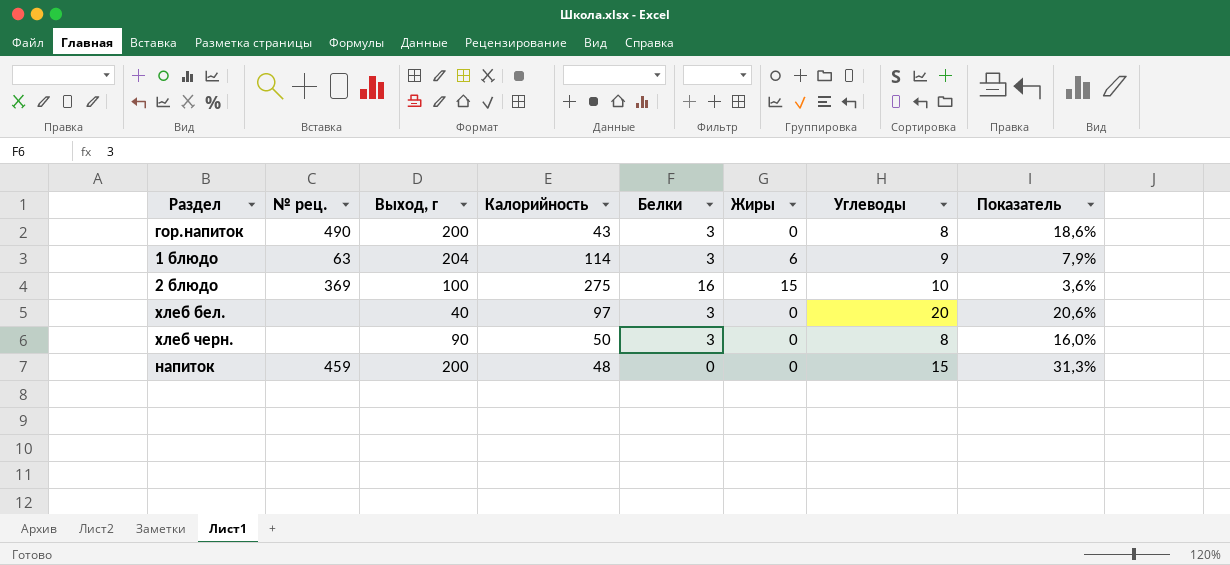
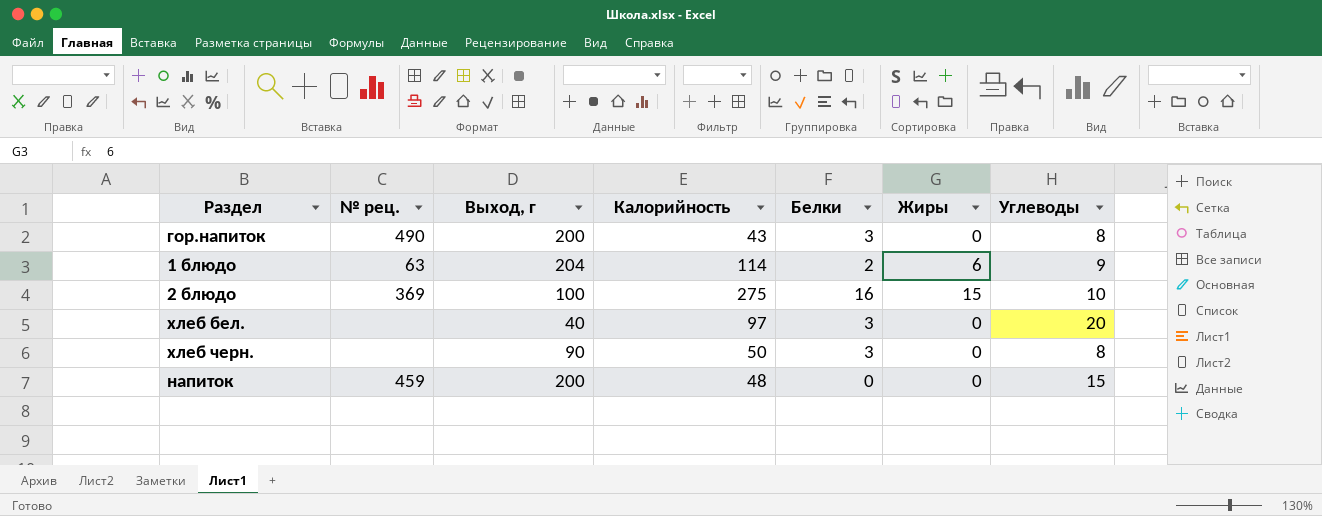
column Показатель | formula: [Углеводы] / [Калорийность] -> none
1 блюдо | Белки: 3 -> 2

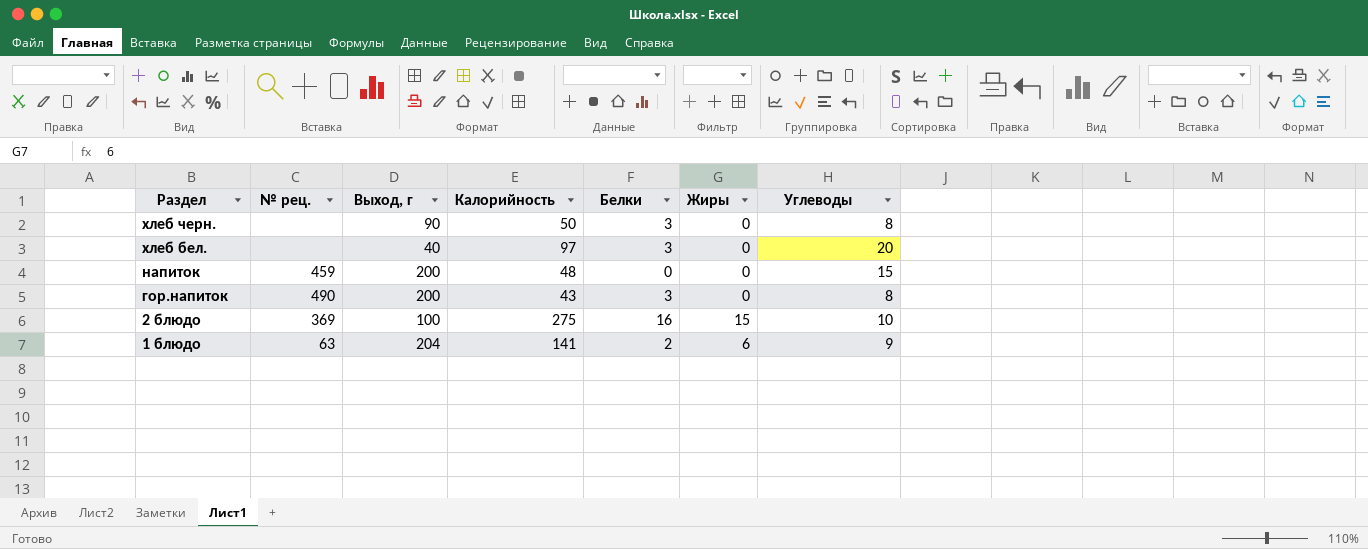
row order: none -> Раздел descending
1 блюдо | Калорийность: 114 -> 141

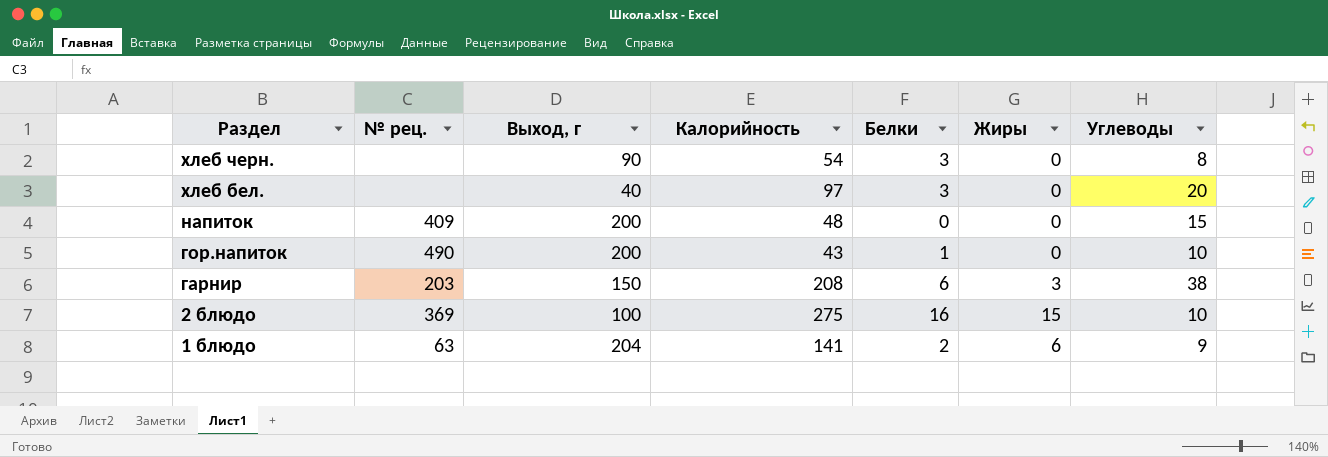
хлеб черн. | Калорийность: 50 -> 54
напиток | № рец.: 459 -> 409
гор.напиток | Белки: 3 -> 1
гор.напиток | Углеводы: 8 -> 10
row гарнир: none -> 203 | 150 | 208 | 6 | 3 | 38

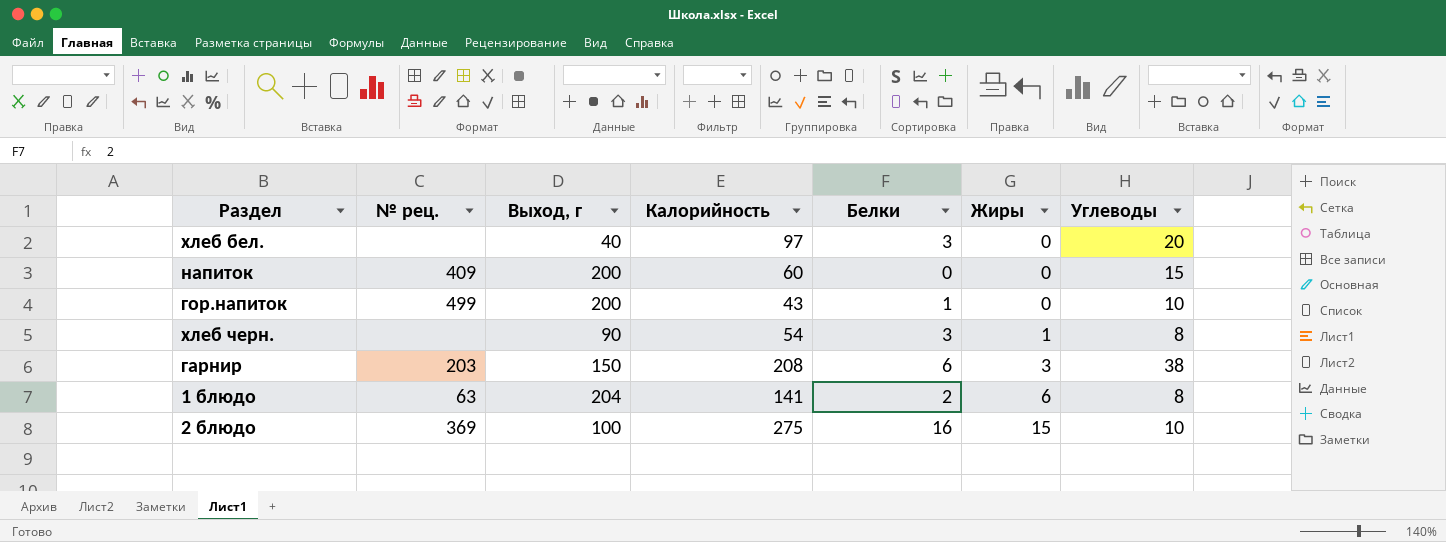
row order: Раздел descending -> Жиры ascending
напиток | Калорийность: 48 -> 60
гор.напиток | № рец.: 490 -> 499
хлеб черн. | Жиры: 0 -> 1
1 блюдо | Углеводы: 9 -> 8

